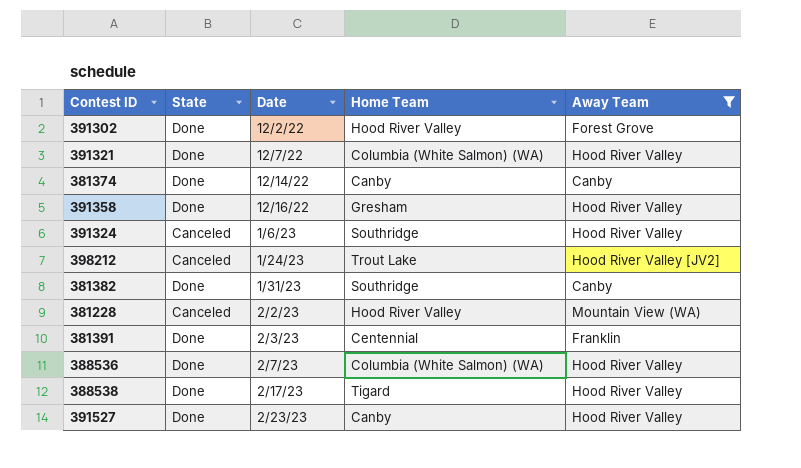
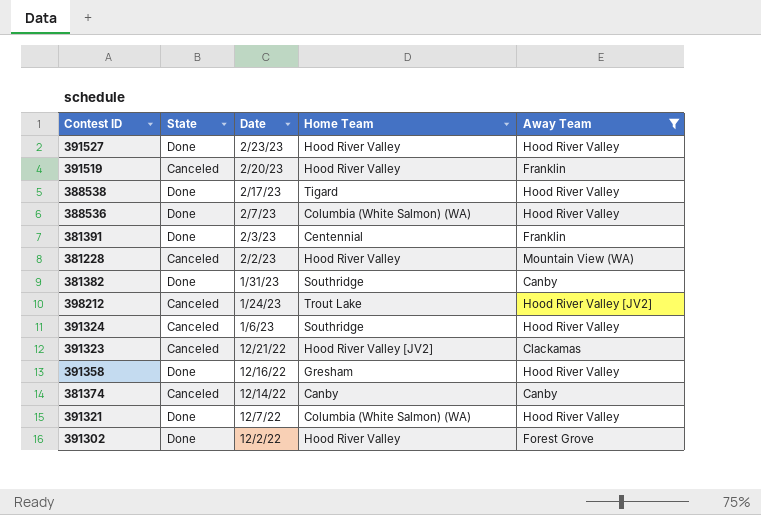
row order: Date ascending -> Date descending
391527 | Home Team: Canby -> Hood River Valley
row 391519: none -> Canceled | 2/20/23 | Hood River Valley | Franklin
row 391323: none -> Canceled | 12/21/22 | Hood River Valley [JV2] | Clackamas
381374 | State: Done -> Canceled

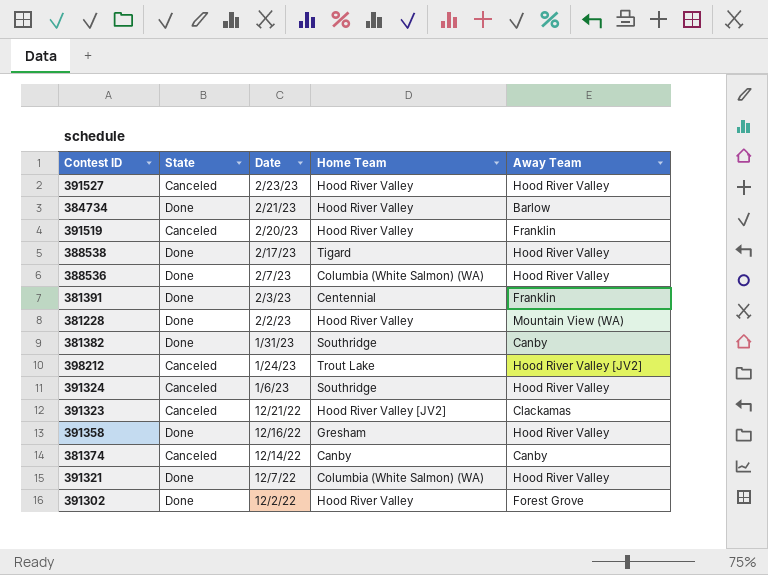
filter: Away Team != Barlow -> none
391527 | State: Done -> Canceled
381228 | State: Canceled -> Done

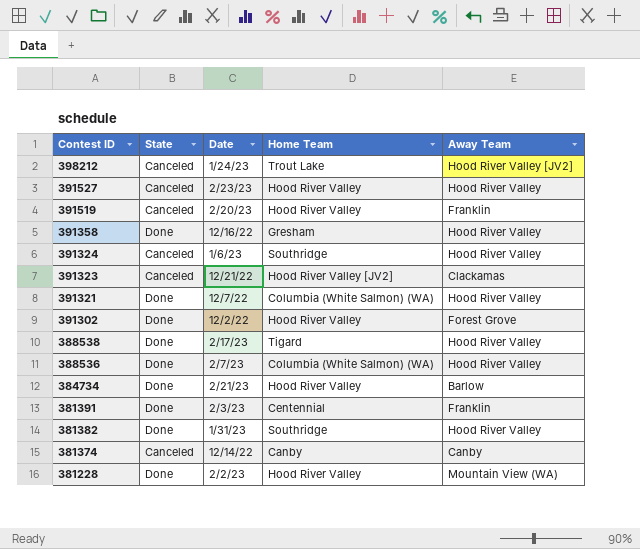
row order: Date descending -> Contest ID descending
381382 | Away Team: Canby -> Hood River Valley

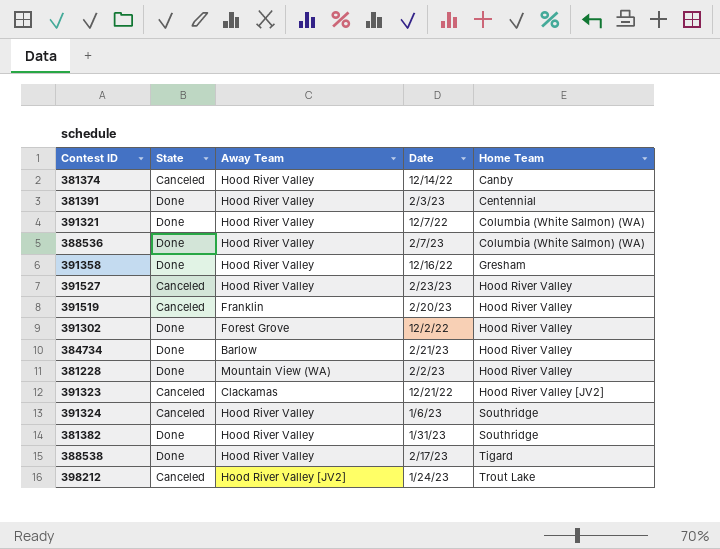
row order: Contest ID descending -> Home Team ascending
column Away Team | position: 5 -> 3
381374 | Away Team: Canby -> Hood River Valley
381391 | Away Team: Franklin -> Hood River Valley

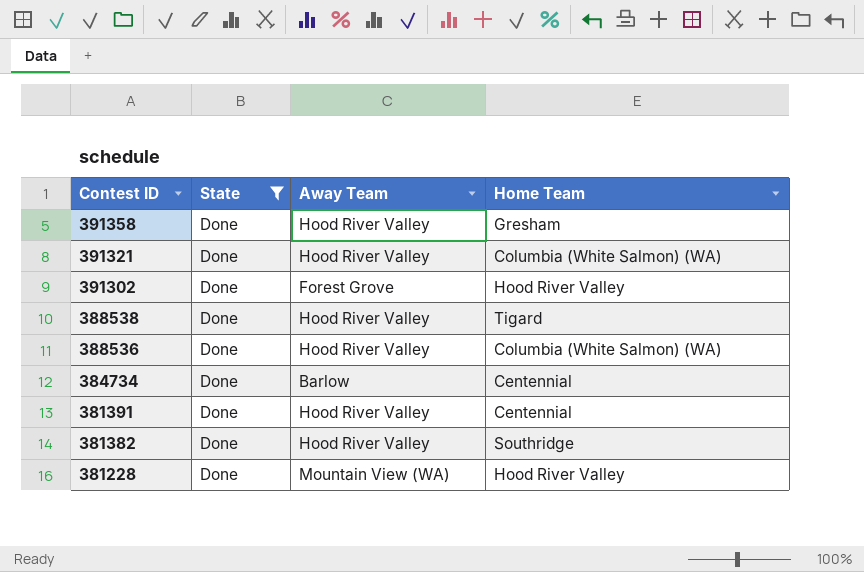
filter: none -> State = Done
row order: Home Team ascending -> Contest ID descending
column Date | position: 4 -> none
384734 | Home Team: Hood River Valley -> Centennial

